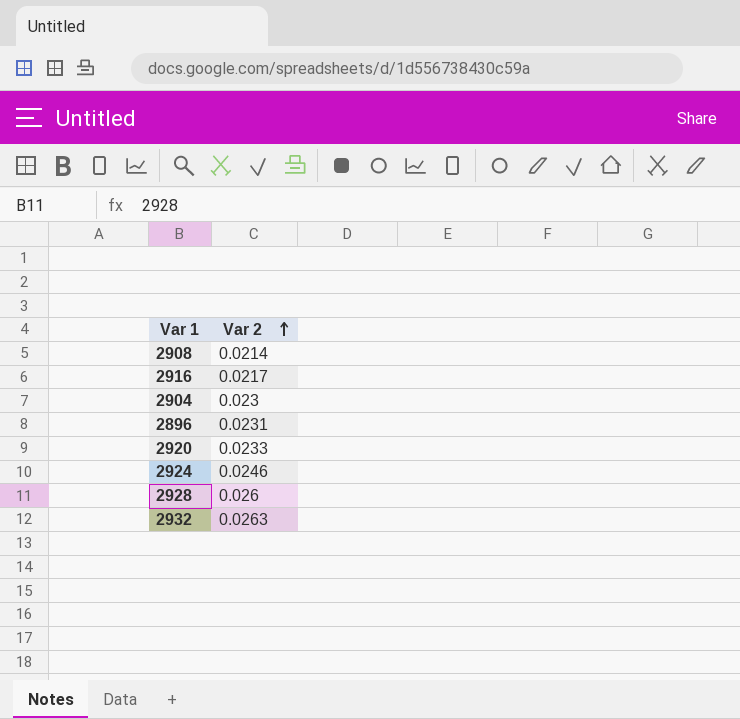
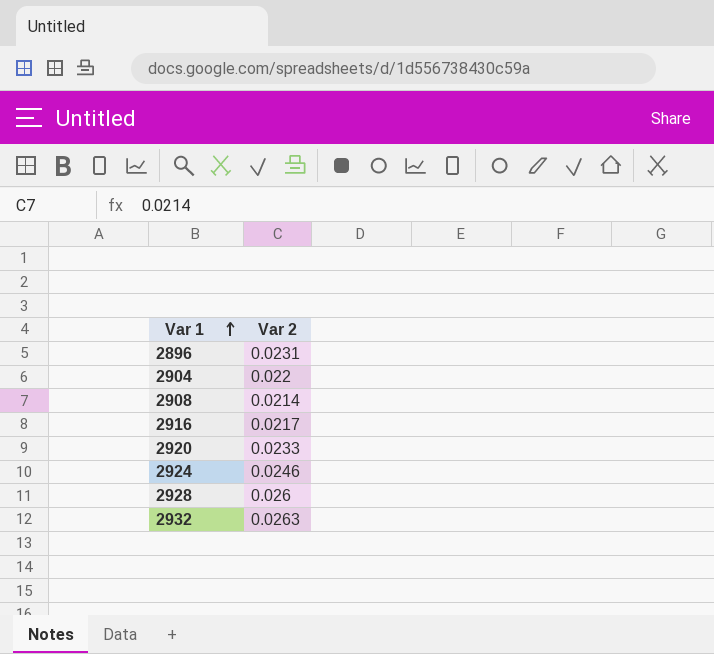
row order: Var 2 ascending -> Var 1 ascending
2904 | Var 2: 0.023 -> 0.022

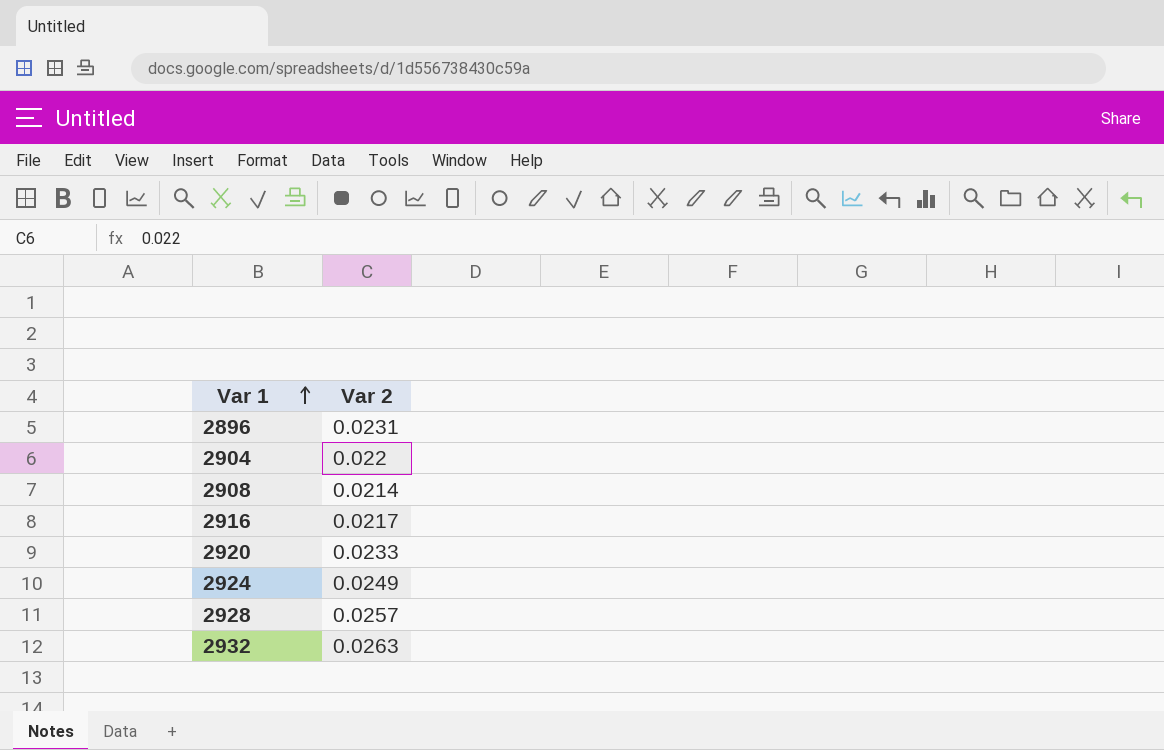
2924 | Var 2: 0.0246 -> 0.0249
2928 | Var 2: 0.026 -> 0.0257

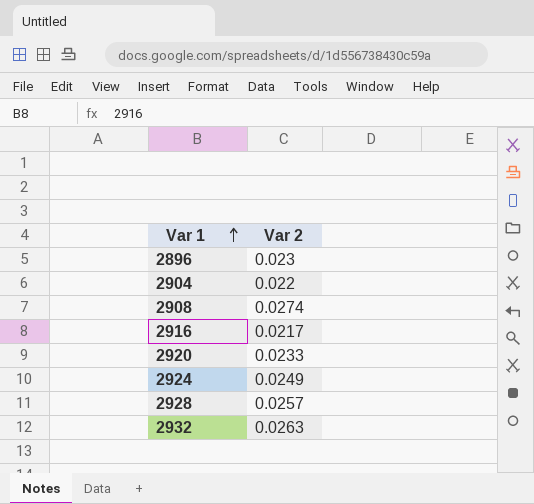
2896 | Var 2: 0.0231 -> 0.023
2908 | Var 2: 0.0214 -> 0.0274

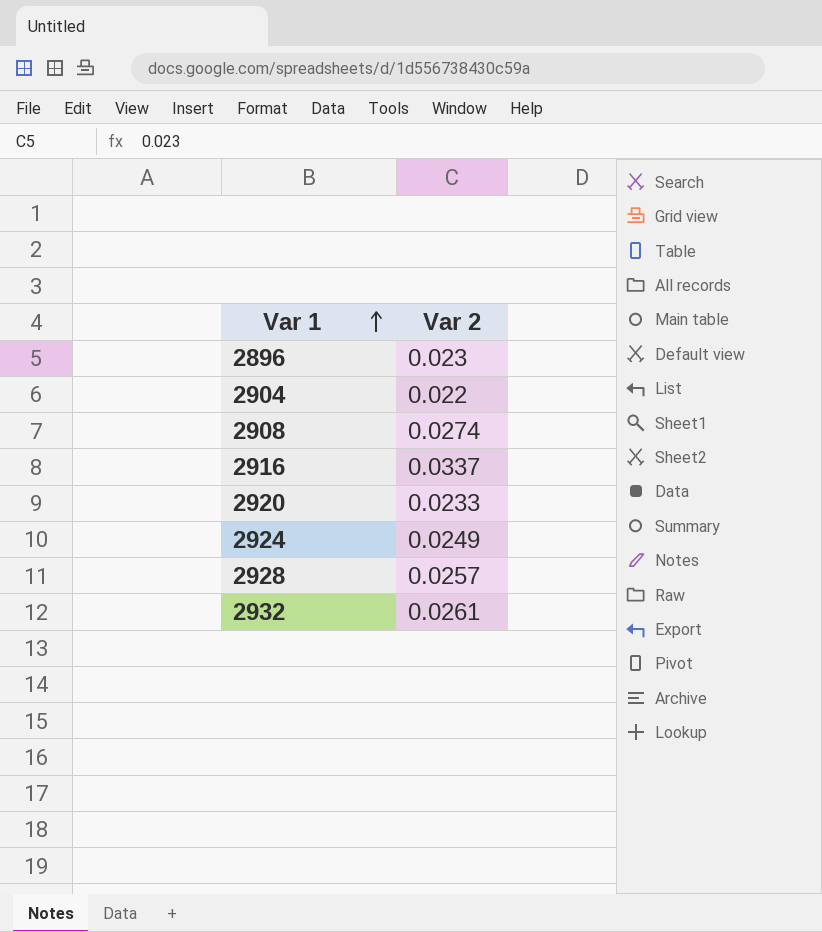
2916 | Var 2: 0.0217 -> 0.0337
2932 | Var 2: 0.0263 -> 0.0261

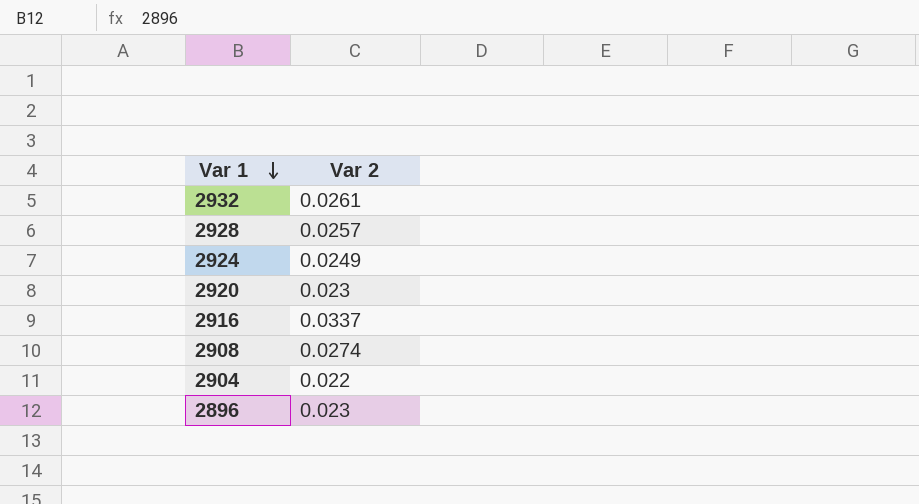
row order: Var 1 ascending -> Var 1 descending
2920 | Var 2: 0.0233 -> 0.023

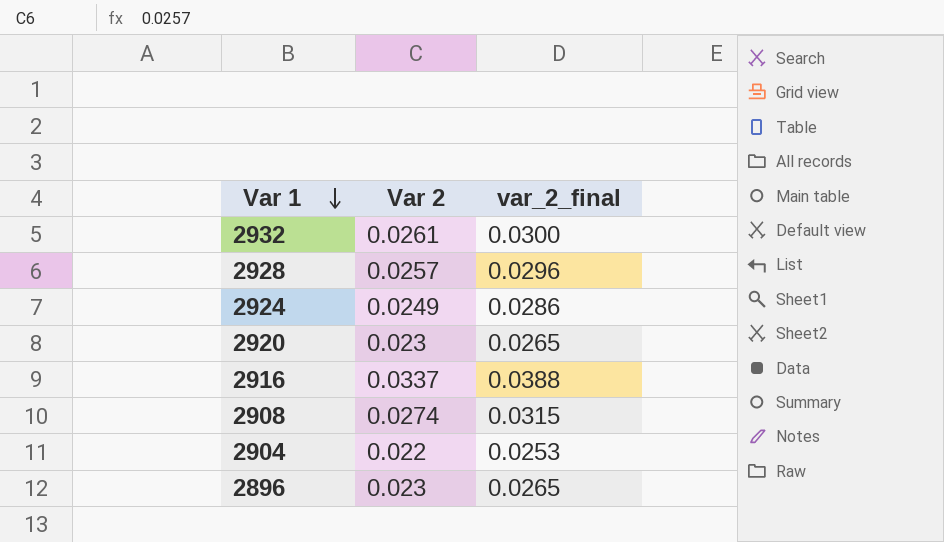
column var_2_final | formula: none -> [Var 2] * 1.15

